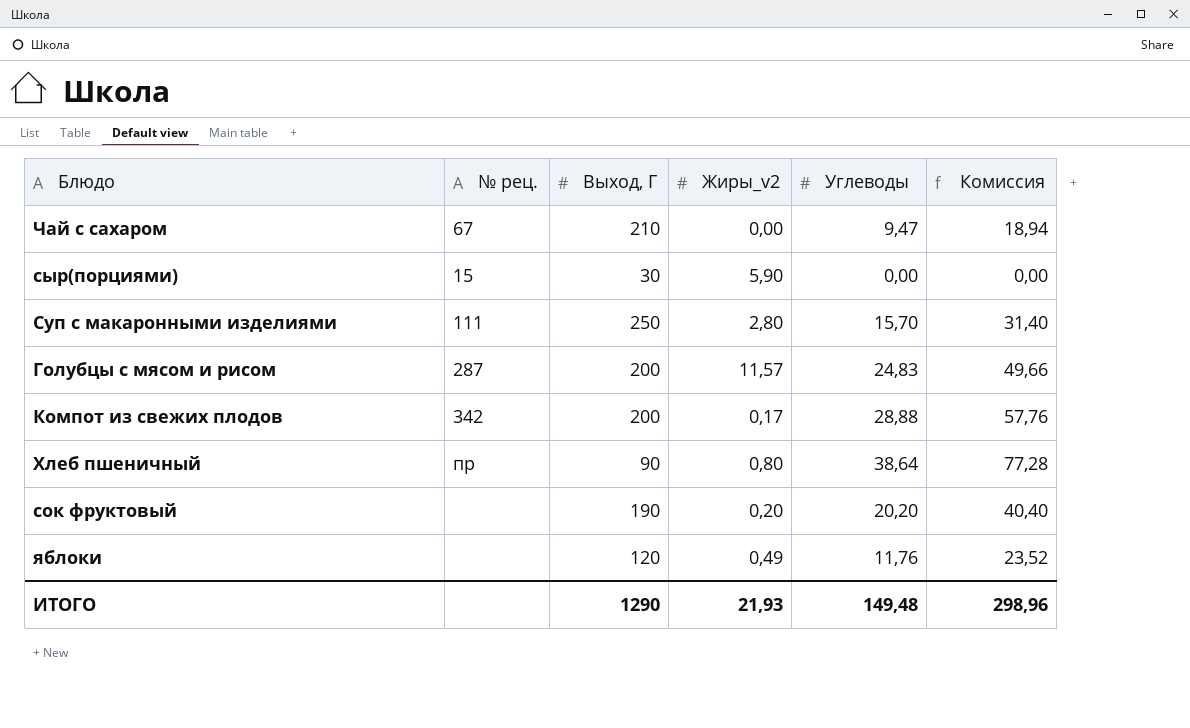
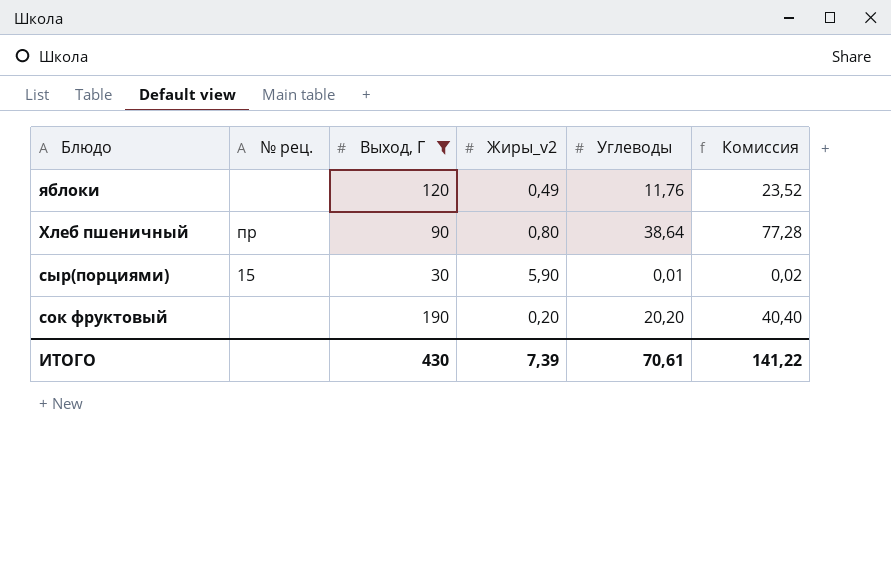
filter: none -> Выход, Г <= 190
row order: none -> Блюдо descending
сыр(порциями) | Углеводы: 0,00 -> 0,01
сыр(порциями) | Комиссия: 0,00 -> 0,02
ИТОГО | Выход, Г: 1290 -> 430
ИТОГО | Жиры_v2: 21,93 -> 7,39
ИТОГО | Углеводы: 149,48 -> 70,61
ИТОГО | Комиссия: 298,96 -> 141,22

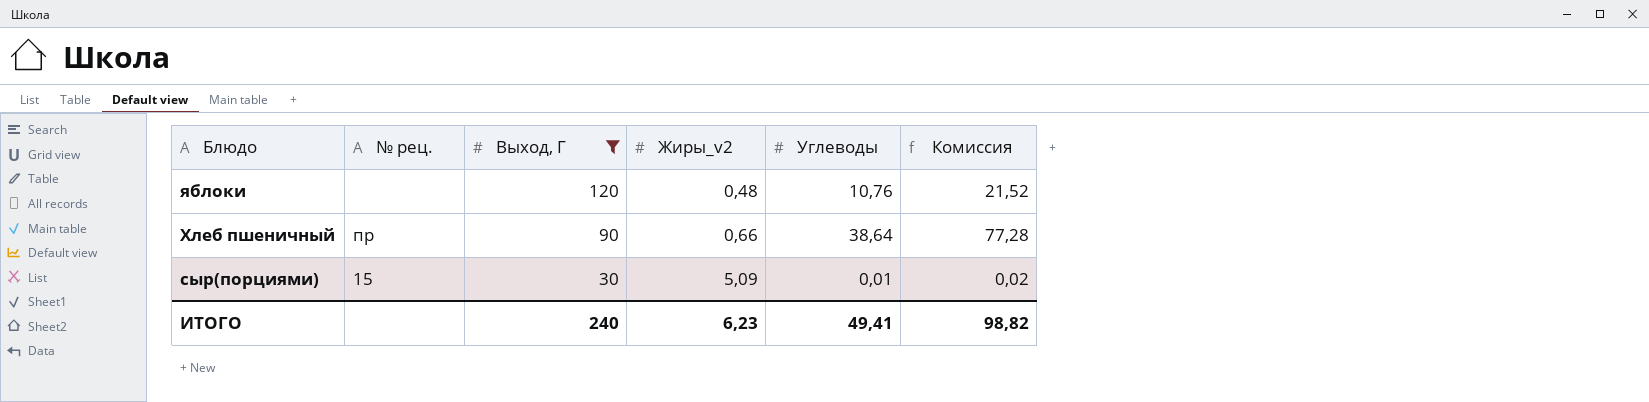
row сок фруктовый: none | 190 | 0,20 | 20,20 | 40,40 -> none
яблоки | Жиры_v2: 0,49 -> 0,48
яблоки | Углеводы: 11,76 -> 10,76
яблоки | Комиссия: 23,52 -> 21,52
Хлеб пшеничный | Жиры_v2: 0,80 -> 0,66
сыр(порциями) | Жиры_v2: 5,90 -> 5,09
ИТОГО | Выход, Г: 430 -> 240
ИТОГО | Жиры_v2: 7,39 -> 6,23
ИТОГО | Углеводы: 70,61 -> 49,41
ИТОГО | Комиссия: 141,22 -> 98,82

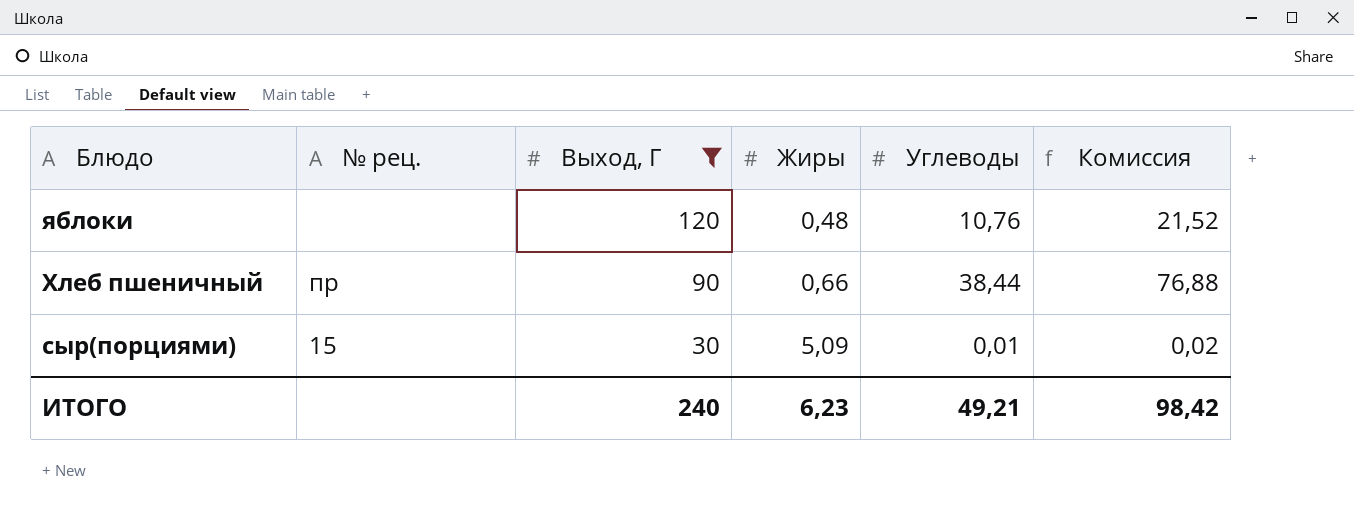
column name: Жиры_v2 -> Жиры
Хлеб пшеничный | Углеводы: 38,64 -> 38,44
Хлеб пшеничный | Комиссия: 77,28 -> 76,88
ИТОГО | Углеводы: 49,41 -> 49,21
ИТОГО | Комиссия: 98,82 -> 98,42

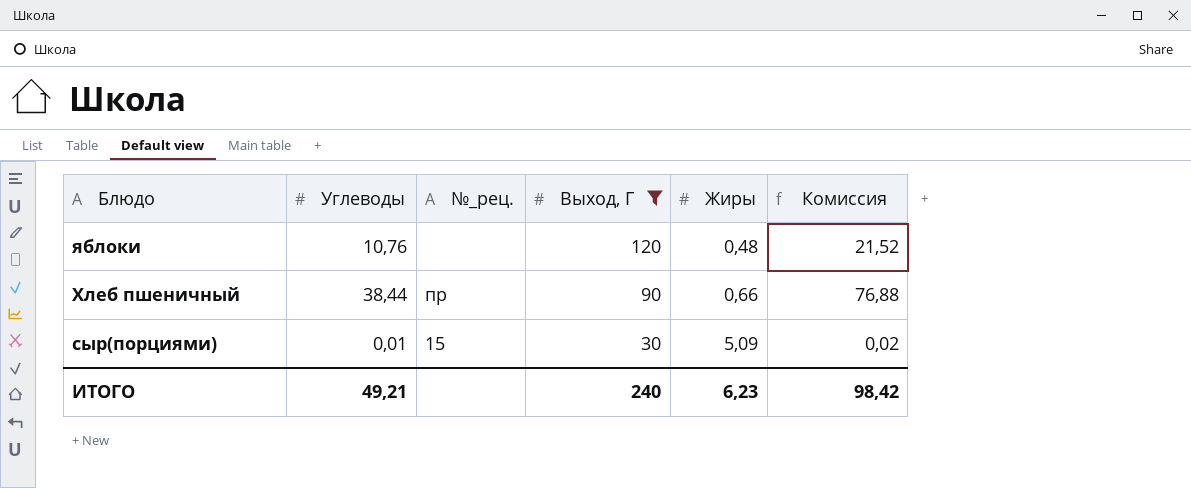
column Углеводы | position: 5 -> 2
column name: № рец. -> №_рец.

